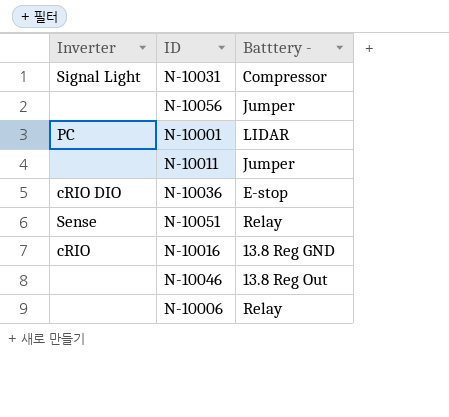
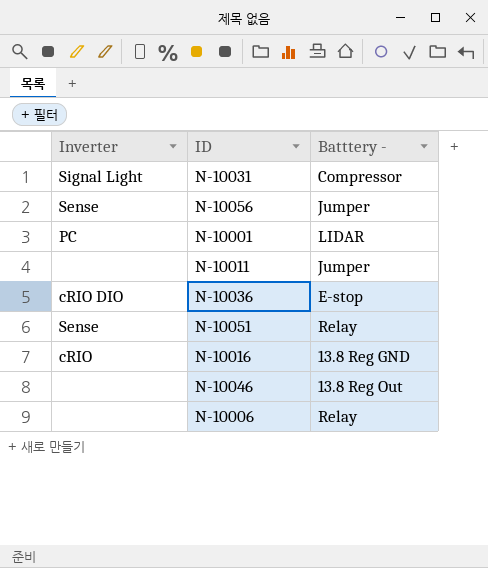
N-10056 | Inverter: none -> Sense

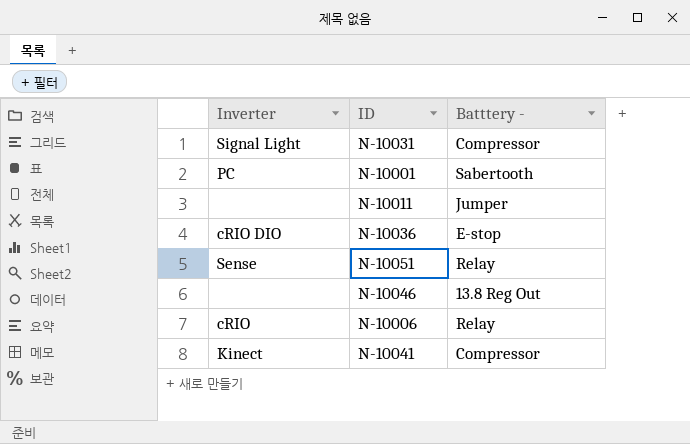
row N-10056: Sense | Jumper -> none
row N-10016: cRIO | 13.8 Reg GND -> none
N-10001 | Batttery -: LIDAR -> Sabertooth
N-10006 | Inverter: none -> cRIO
row N-10041: none -> Kinect | Compressor

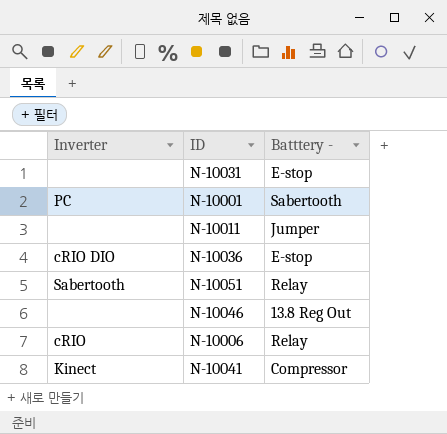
N-10031 | Inverter: Signal Light -> none
N-10031 | Batttery -: Compressor -> E-stop
N-10051 | Inverter: Sense -> Sabertooth

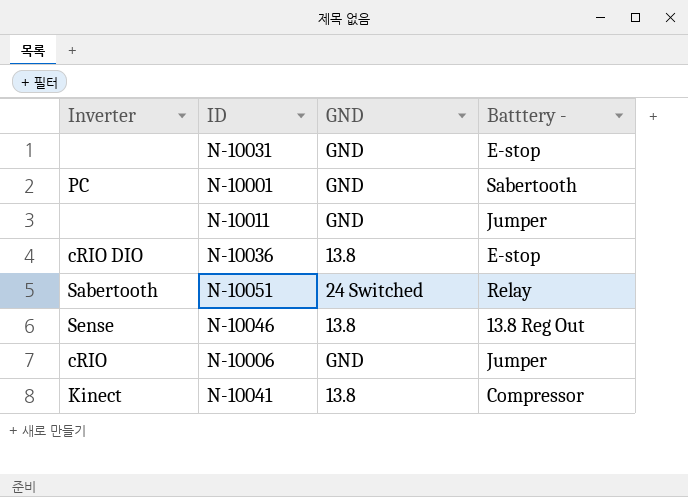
column GND | position: none -> 3
N-10046 | Inverter: none -> Sense
N-10006 | Batttery -: Relay -> Jumper

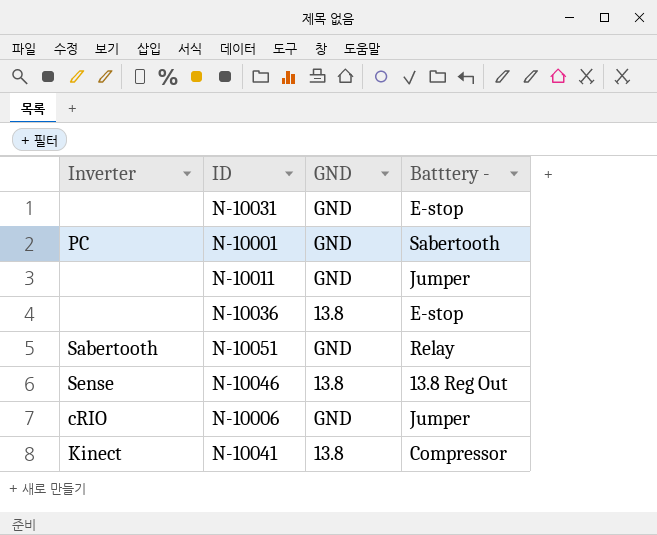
N-10036 | Inverter: cRIO DIO -> none
N-10051 | GND: 24 Switched -> GND

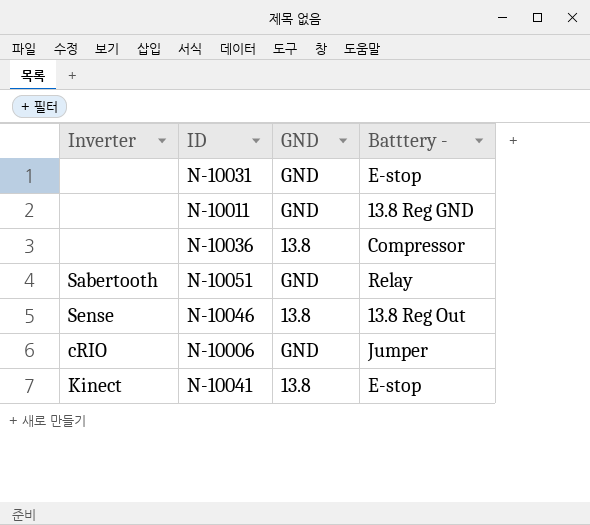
row N-10001: PC | GND | Sabertooth -> none
N-10011 | Batttery -: Jumper -> 13.8 Reg GND
N-10036 | Batttery -: E-stop -> Compressor
N-10041 | Batttery -: Compressor -> E-stop

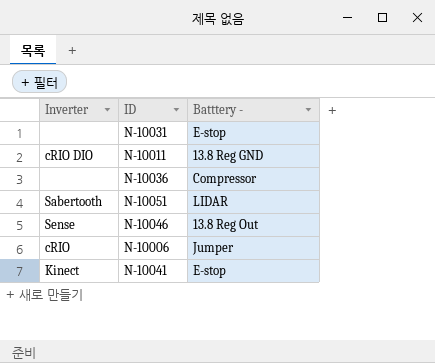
column GND | position: 3 -> none
N-10011 | Inverter: none -> cRIO DIO
N-10051 | Batttery -: Relay -> LIDAR

